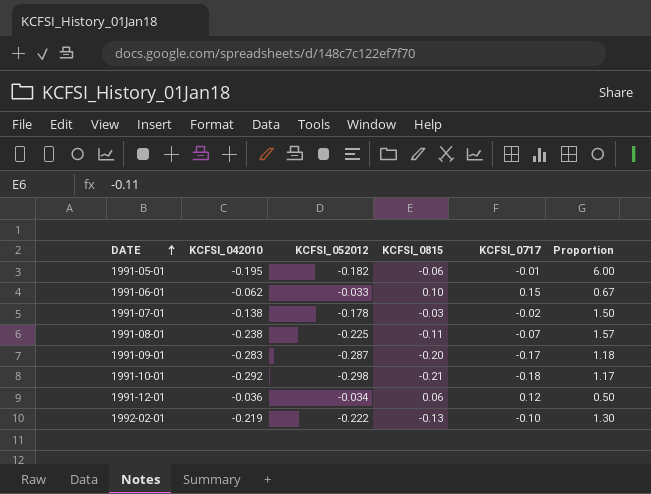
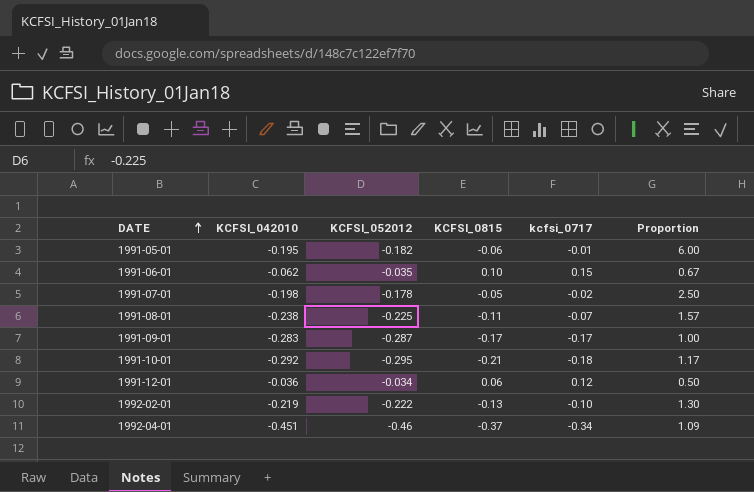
column name: KCFSI_0717 -> kcfsi_0717
1991-06-01 | KCFSI_052012: -0.033 -> -0.035
1991-07-01 | KCFSI_042010: -0.138 -> -0.198
1991-07-01 | KCFSI_0815: -0.03 -> -0.05
1991-07-01 | Proportion: 1.50 -> 2.50
1991-09-01 | KCFSI_0815: -0.20 -> -0.17
1991-09-01 | Proportion: 1.18 -> 1.00
1991-10-01 | KCFSI_052012: -0.298 -> -0.295
row 1992-04-01: none -> -0.451 | -0.46 | -0.37 | -0.34 | 1.09

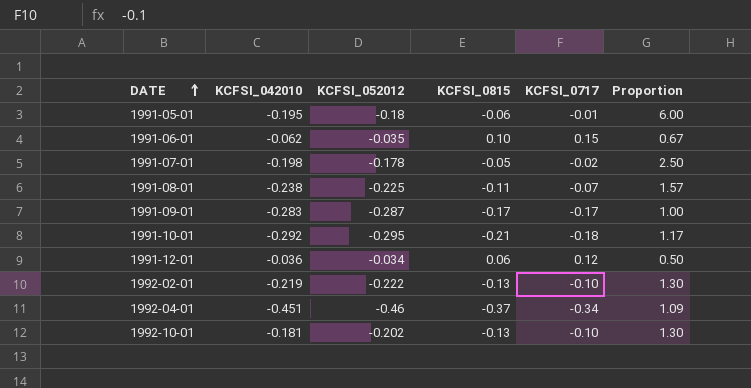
column name: kcfsi_0717 -> KCFSI_0717
1991-05-01 | KCFSI_052012: -0.182 -> -0.18
row 1992-10-01: none -> -0.181 | -0.202 | -0.13 | -0.10 | 1.30

